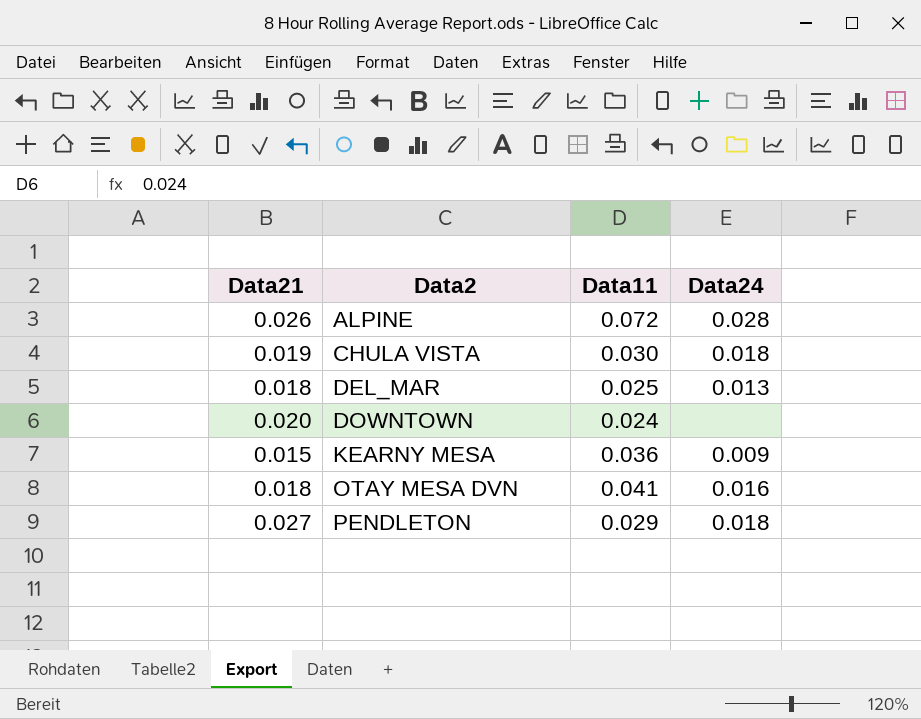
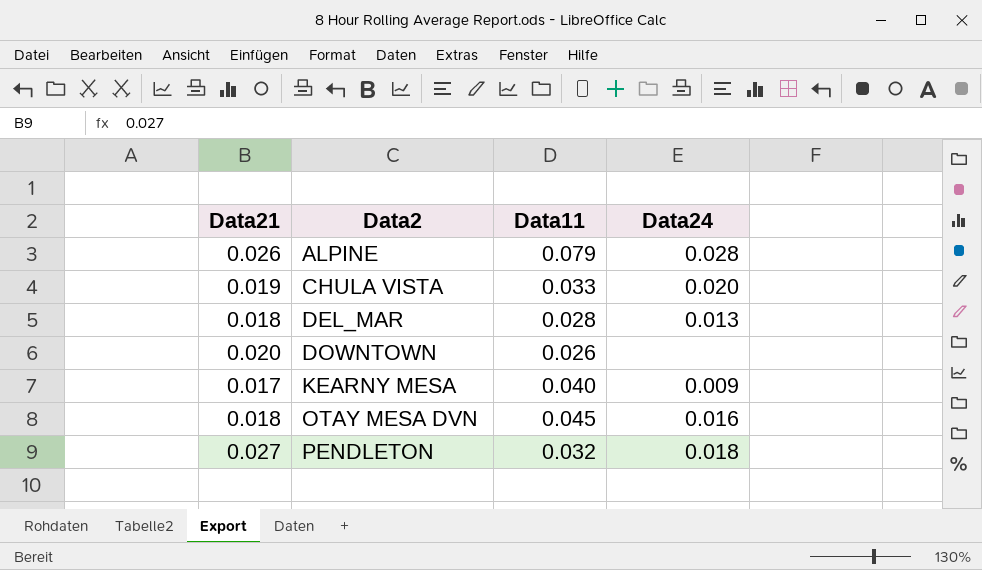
ALPINE | Data11: 0.072 -> 0.079
CHULA VISTA | Data11: 0.030 -> 0.033
CHULA VISTA | Data24: 0.018 -> 0.020
DEL_MAR | Data11: 0.025 -> 0.028
DOWNTOWN | Data11: 0.024 -> 0.026
KEARNY MESA | Data21: 0.015 -> 0.017
KEARNY MESA | Data11: 0.036 -> 0.040
OTAY MESA DVN | Data11: 0.041 -> 0.045
PENDLETON | Data11: 0.029 -> 0.032

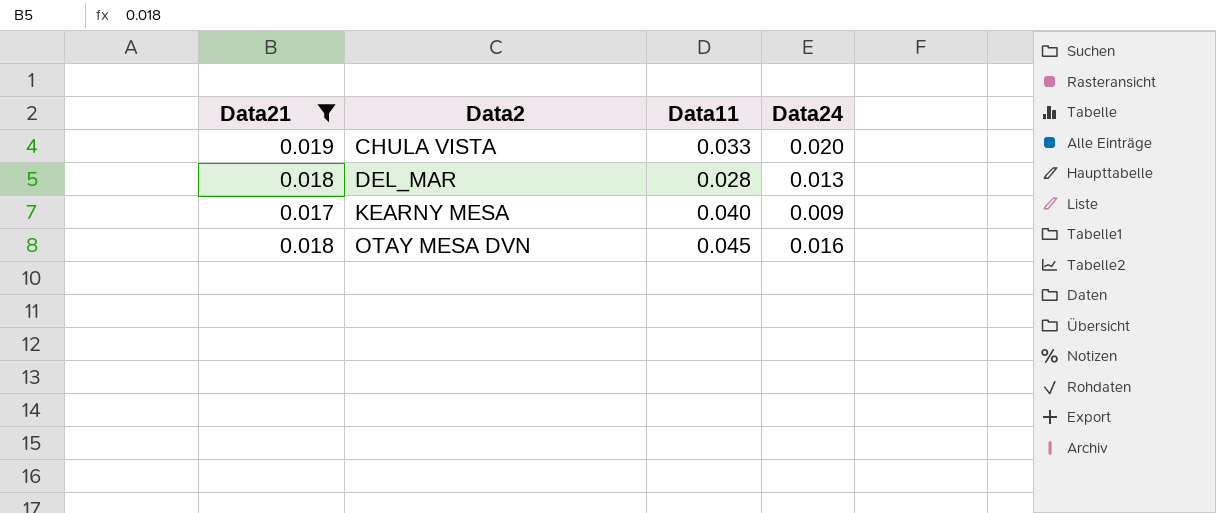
filter: none -> Data21 <= 0.019

